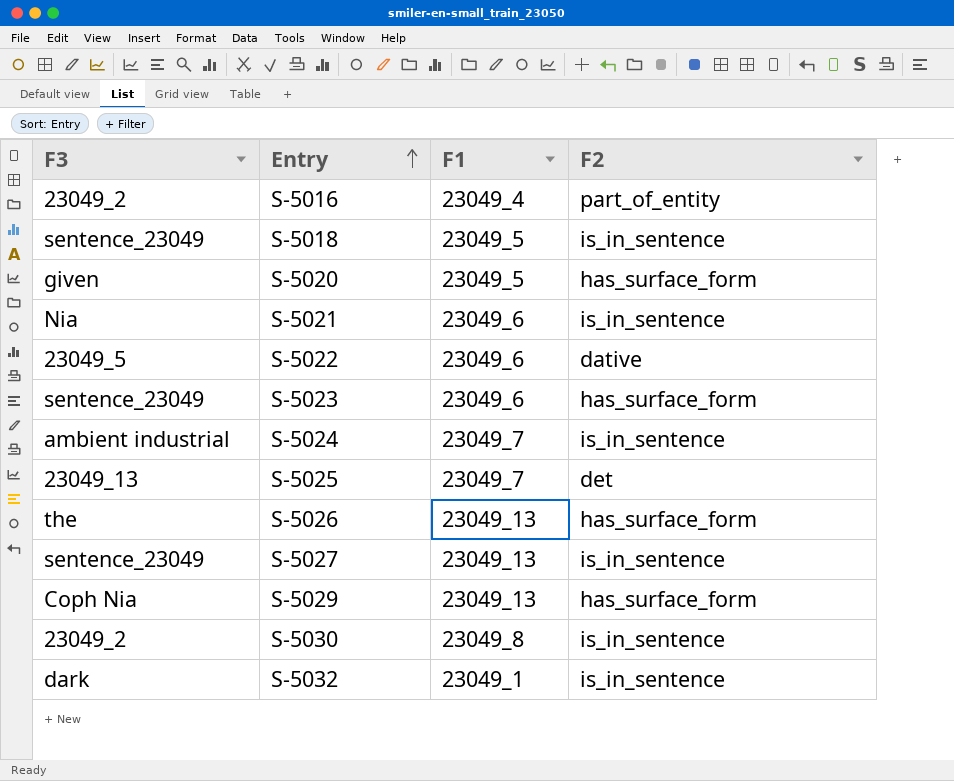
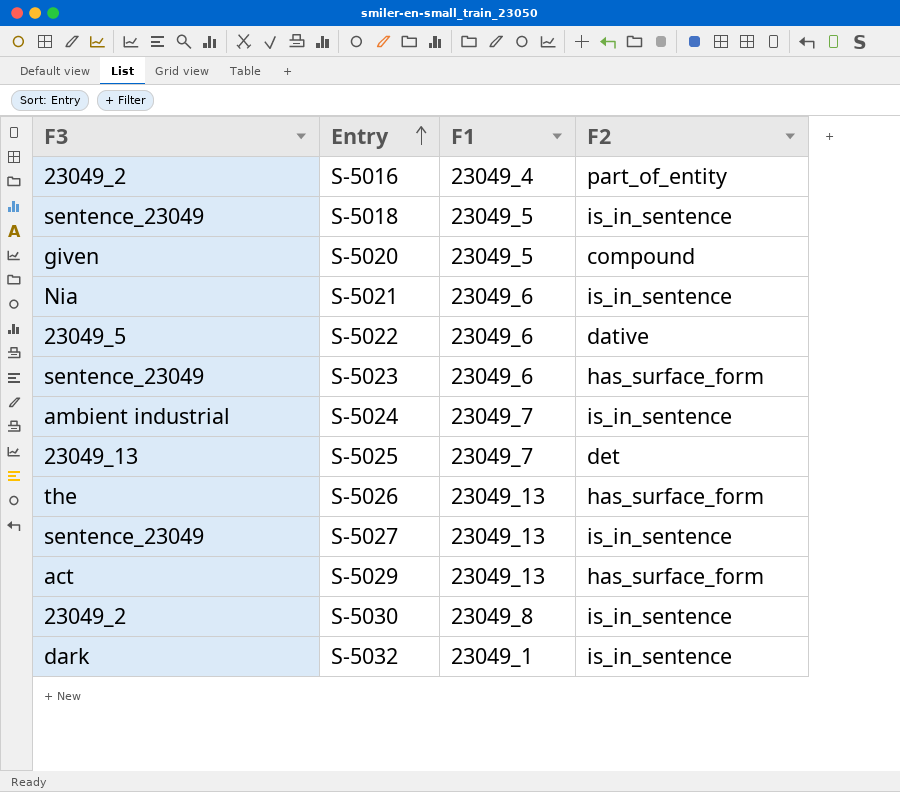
S-5020 | F2: has_surface_form -> compound
S-5029 | F3: Coph Nia -> act

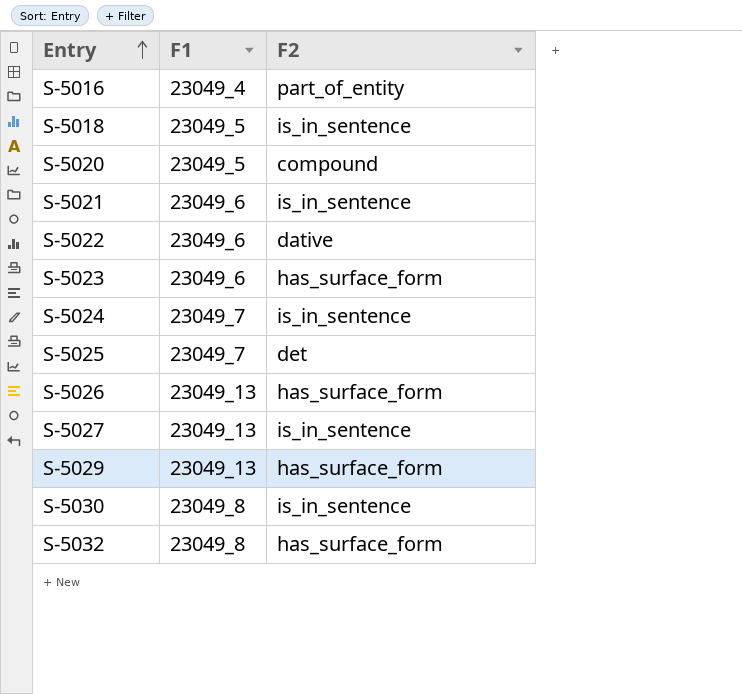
column F3 | position: 1 -> none
S-5032 | F1: 23049_1 -> 23049_8
S-5032 | F2: is_in_sentence -> has_surface_form

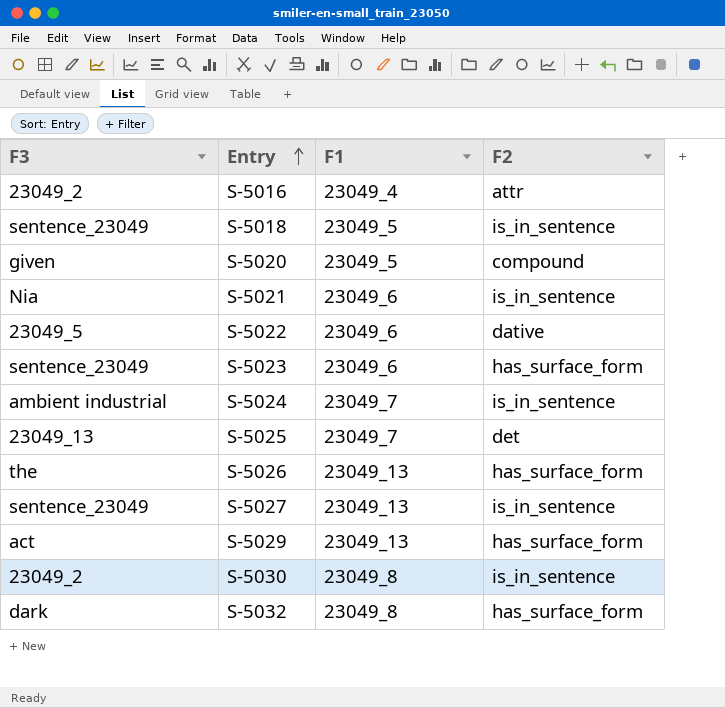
column F3 | position: none -> 1
S-5016 | F2: part_of_entity -> attr

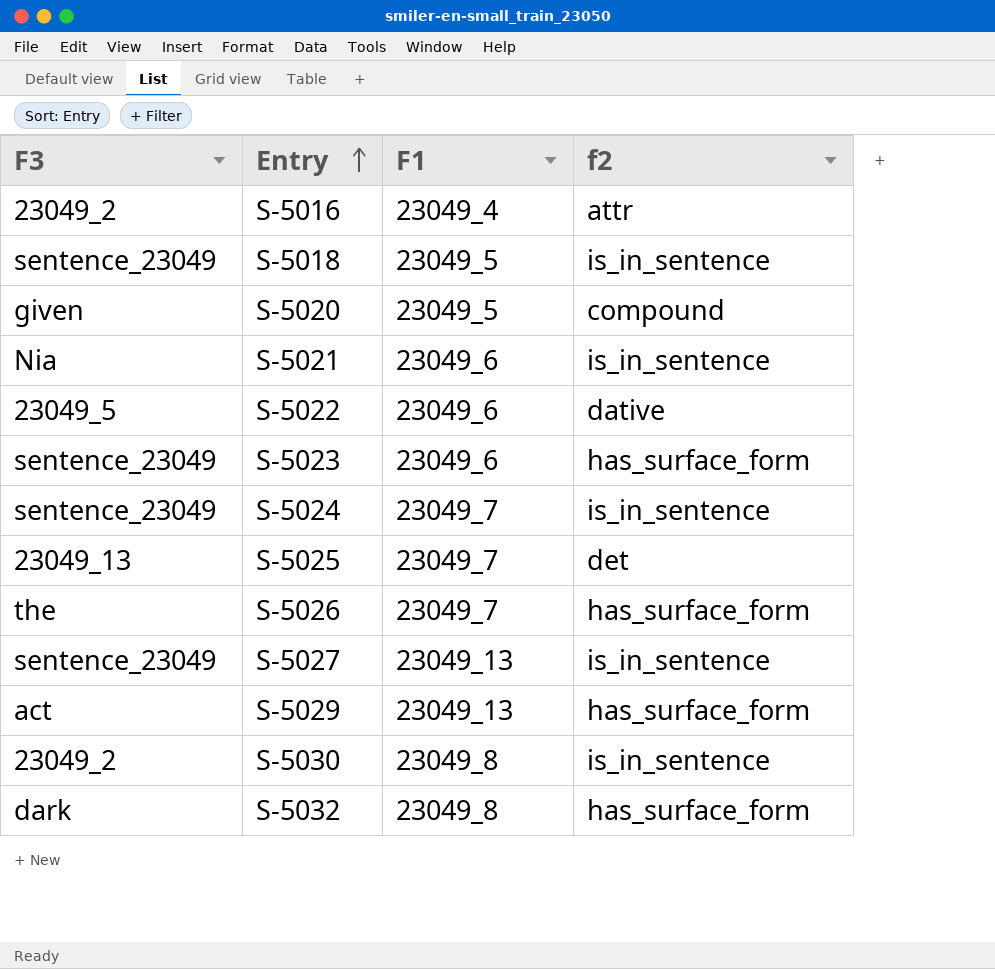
column name: F2 -> f2
S-5024 | F3: ambient industrial -> sentence_23049
S-5026 | F1: 23049_13 -> 23049_7

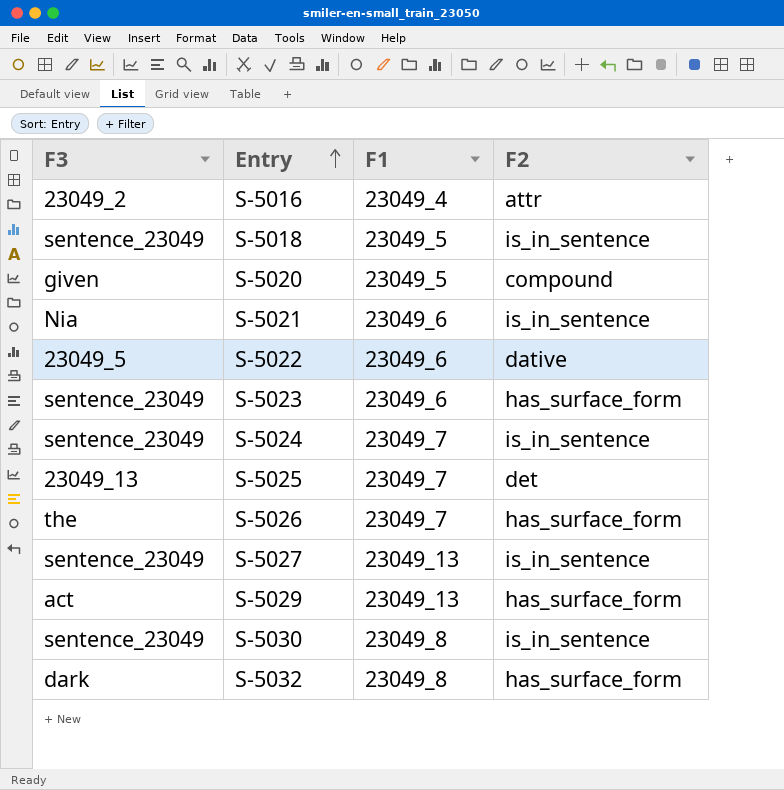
column name: f2 -> F2
S-5030 | F3: 23049_2 -> sentence_23049

